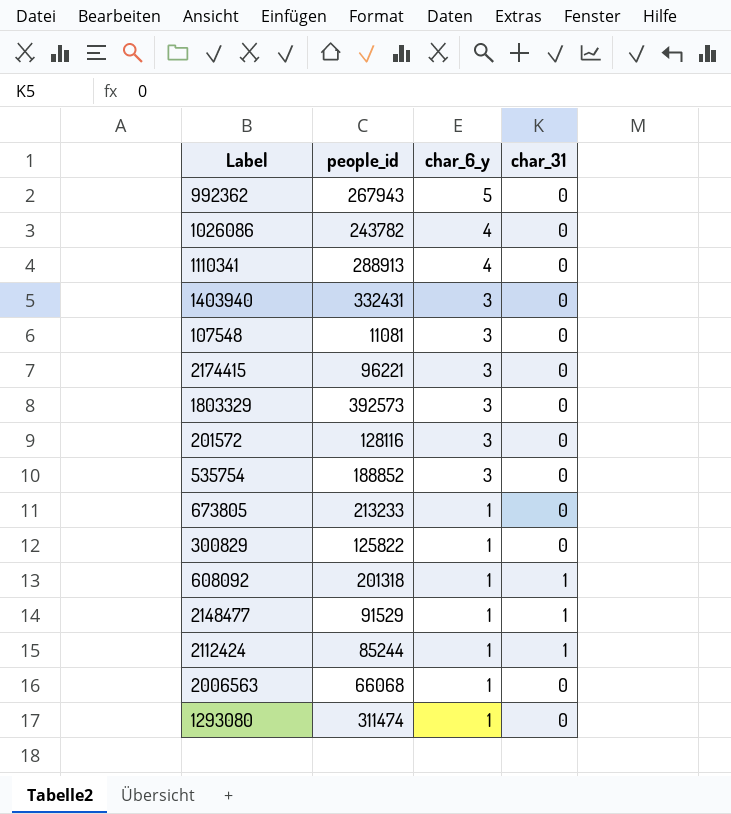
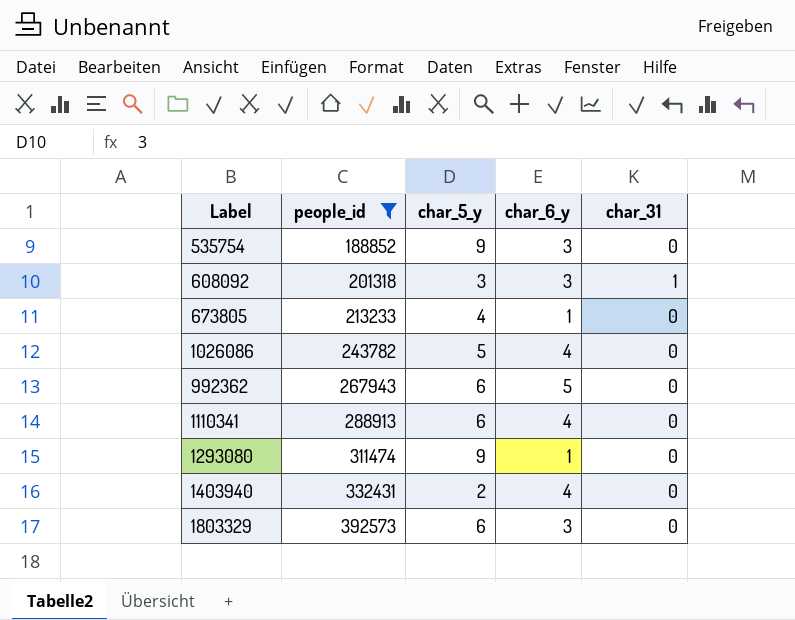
filter: none -> people_id >= 188852
row order: char_6_y descending -> people_id ascending
column char_5_y | position: none -> 3
608092 | char_6_y: 1 -> 3
1403940 | char_6_y: 3 -> 4

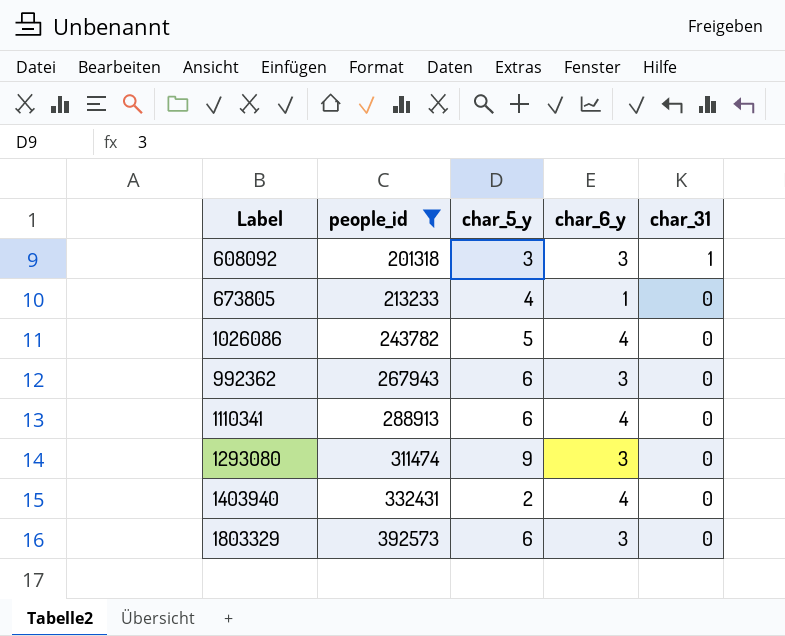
row 535754: 188852 | 9 | 3 | 0 -> none
992362 | char_6_y: 5 -> 3
1293080 | char_6_y: 1 -> 3

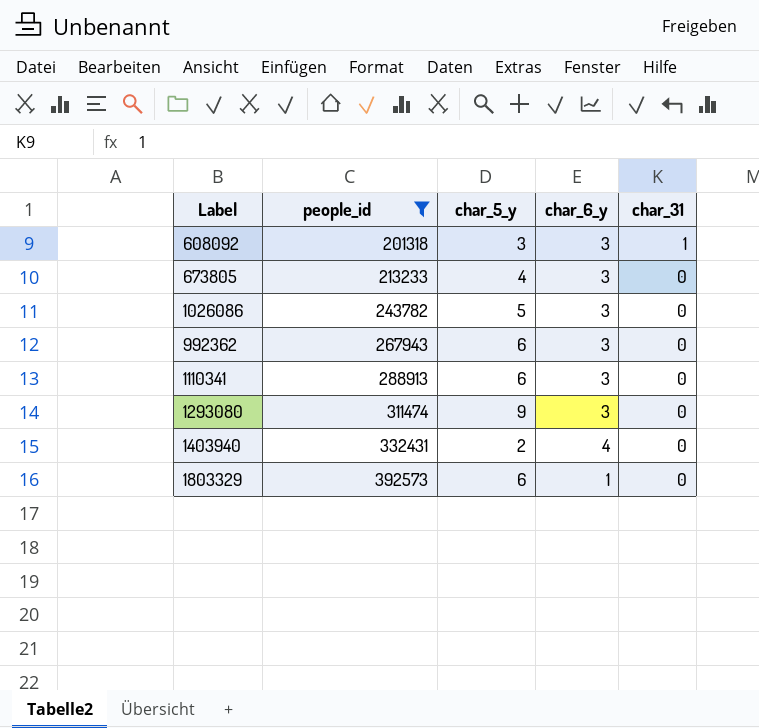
673805 | char_6_y: 1 -> 3
1026086 | char_6_y: 4 -> 3
1110341 | char_6_y: 4 -> 3
1803329 | char_6_y: 3 -> 1

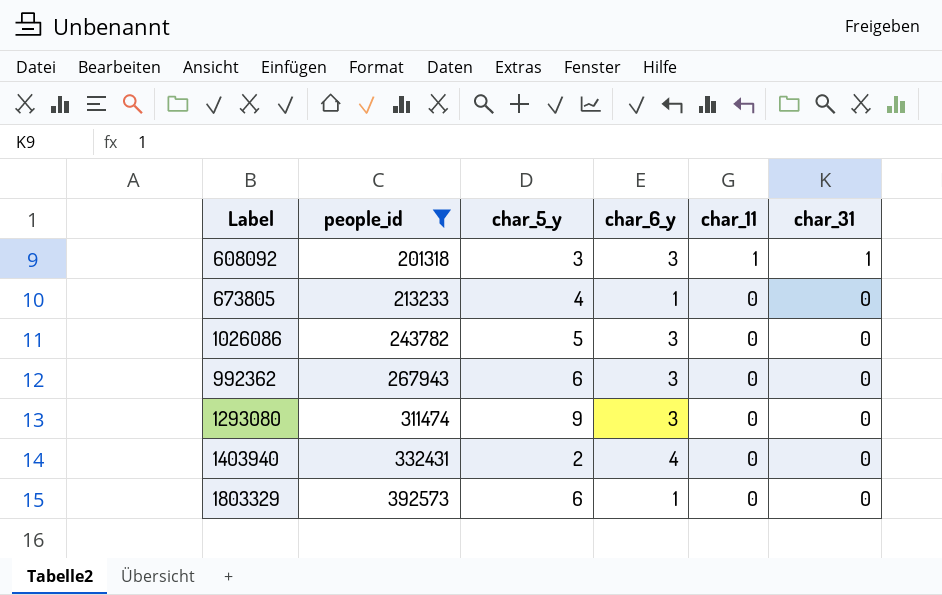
column char_11 | position: none -> 5
row 1110341: 288913 | 6 | 3 | 0 -> none
673805 | char_6_y: 3 -> 1

